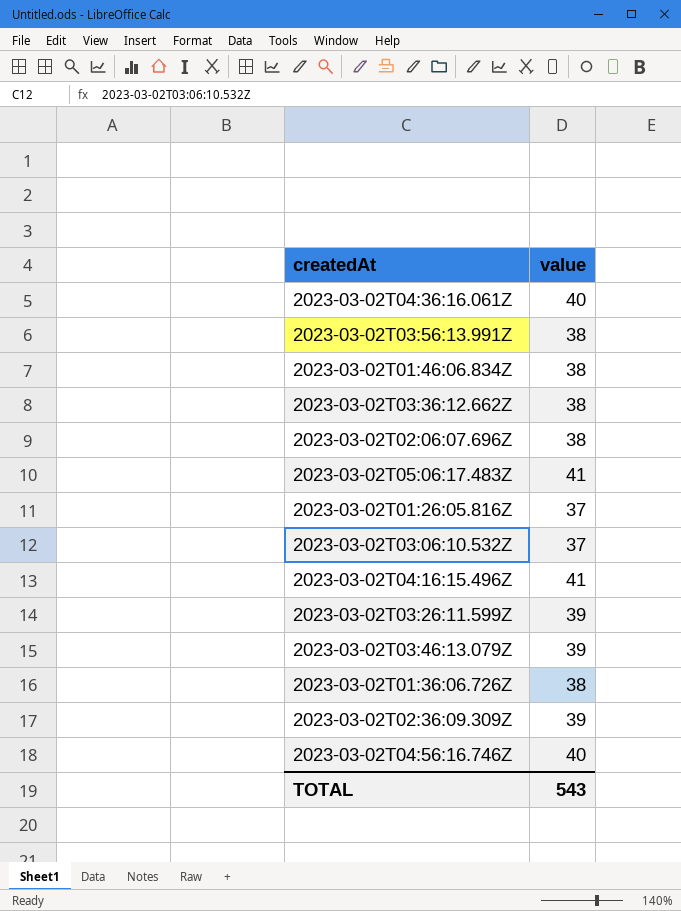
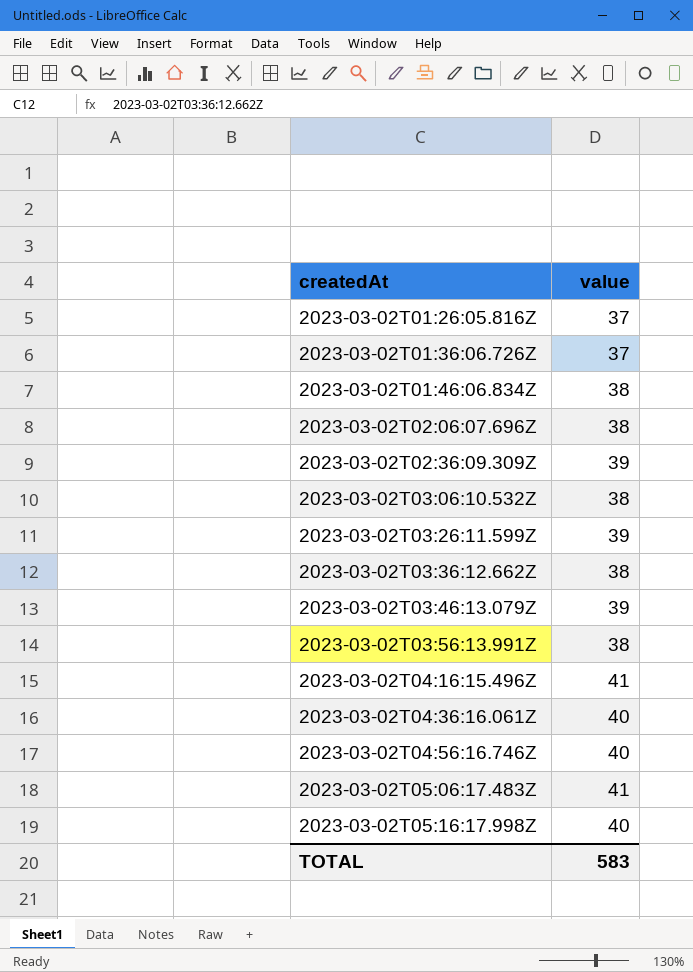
row order: none -> createdAt ascending
2023-03-02T01:36:06.726Z | value: 38 -> 37
2023-03-02T03:06:10.532Z | value: 37 -> 38
row 2023-03-02T05:16:17.998Z: none -> 40
TOTAL | value: 543 -> 583

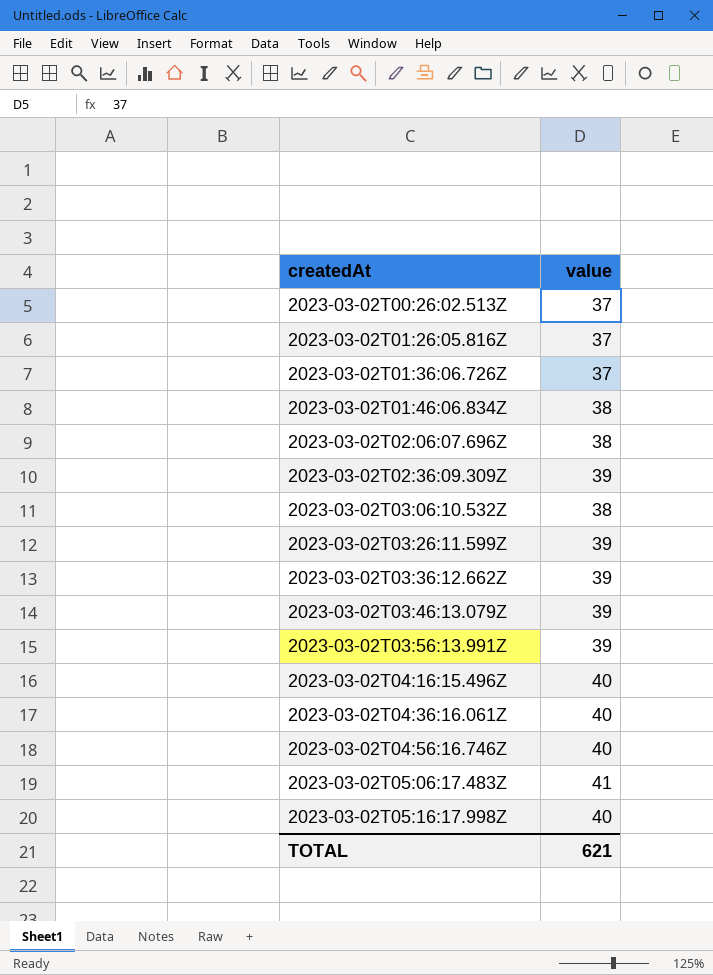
row 2023-03-02T00:26:02.513Z: none -> 37
2023-03-02T03:36:12.662Z | value: 38 -> 39
2023-03-02T03:56:13.991Z | value: 38 -> 39
2023-03-02T04:16:15.496Z | value: 41 -> 40
TOTAL | value: 583 -> 621

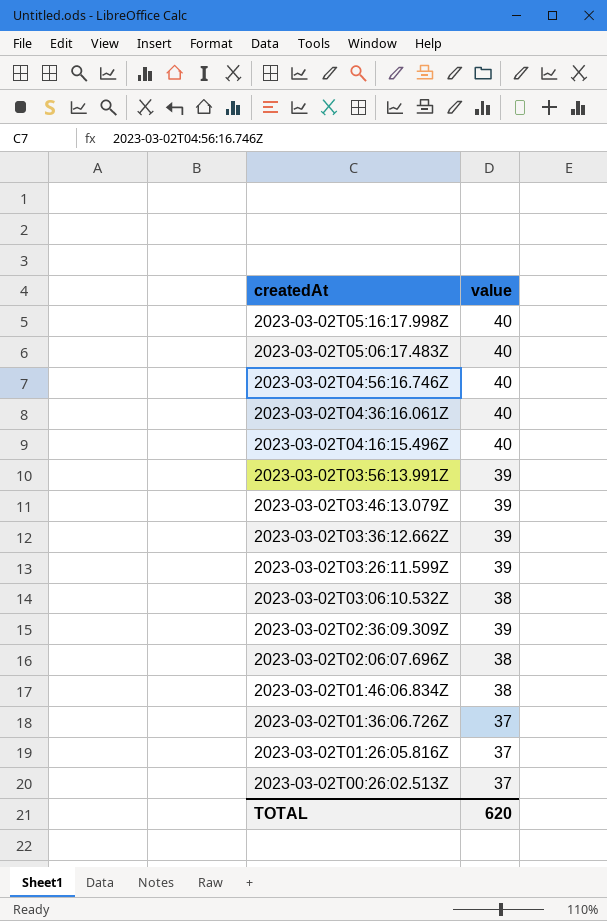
row order: createdAt ascending -> createdAt descending
2023-03-02T05:06:17.483Z | value: 41 -> 40
TOTAL | value: 621 -> 620

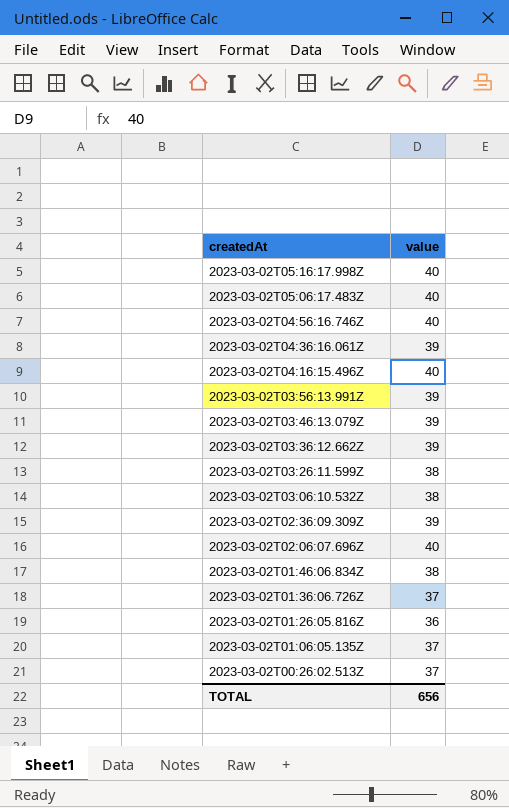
2023-03-02T04:36:16.061Z | value: 40 -> 39
2023-03-02T03:26:11.599Z | value: 39 -> 38
2023-03-02T02:06:07.696Z | value: 38 -> 40
2023-03-02T01:26:05.816Z | value: 37 -> 36
row 2023-03-02T01:06:05.135Z: none -> 37
TOTAL | value: 620 -> 656

